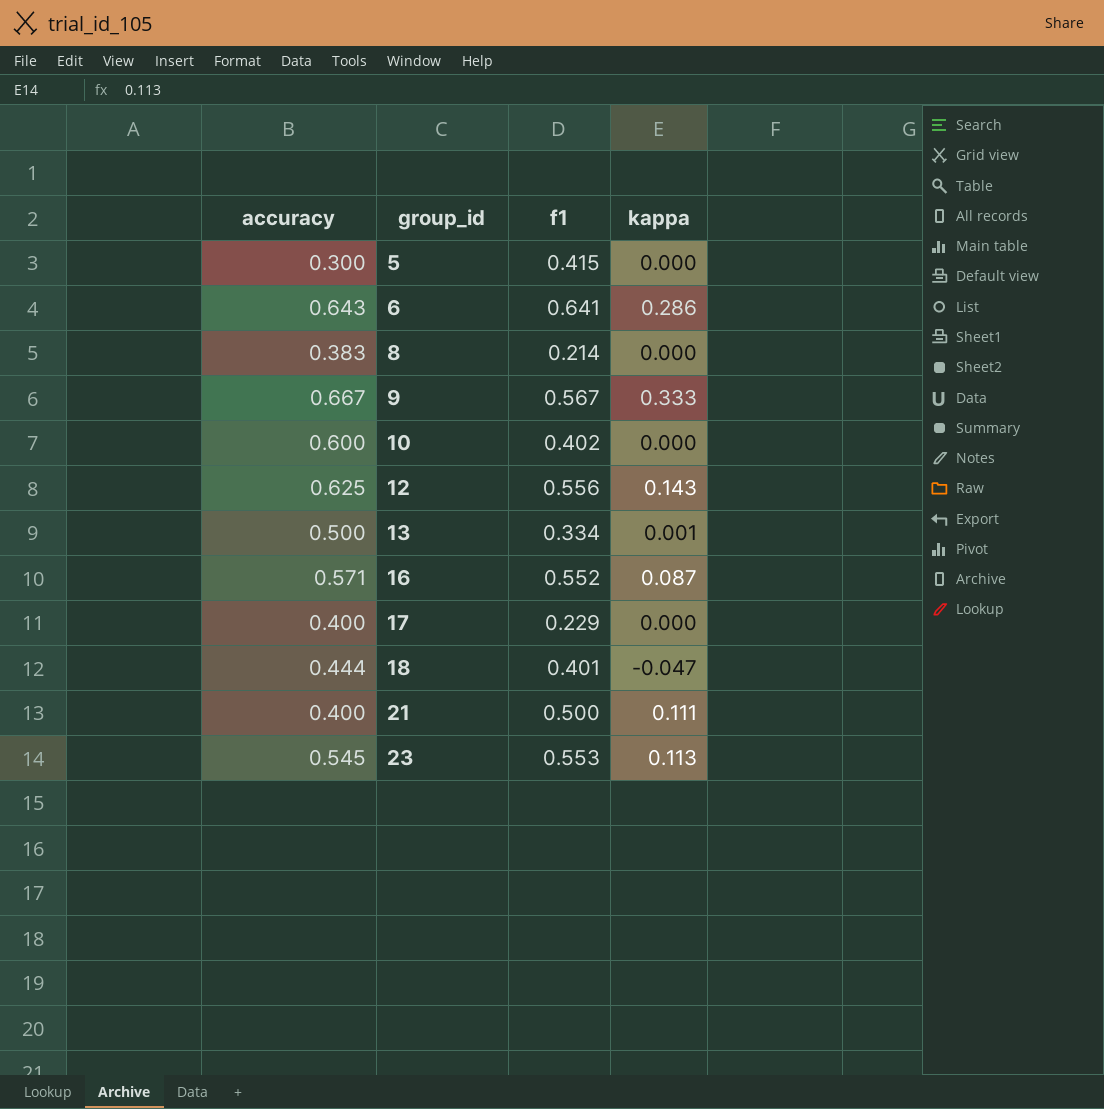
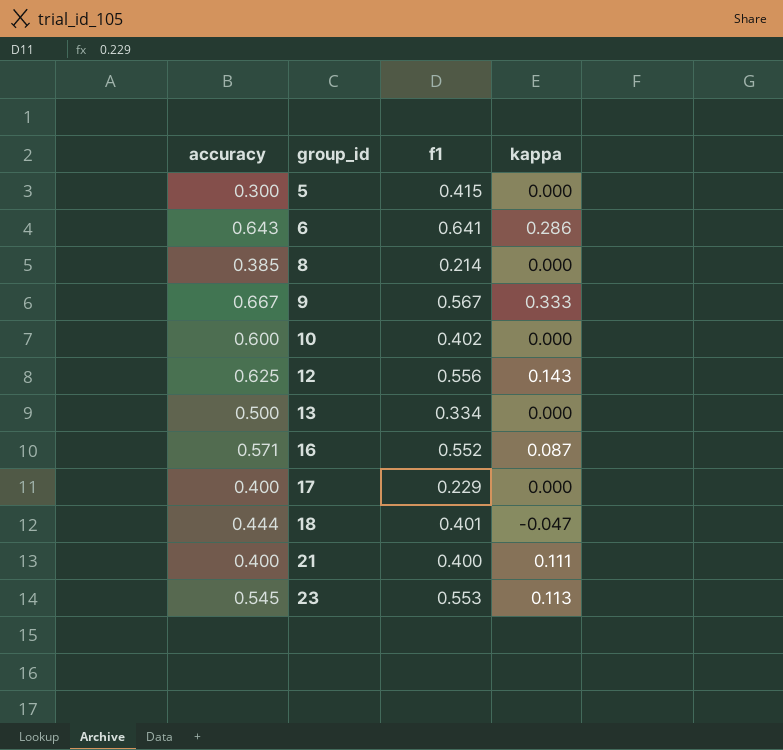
8 | accuracy: 0.383 -> 0.385
13 | kappa: 0.001 -> 0.000
21 | f1: 0.500 -> 0.400

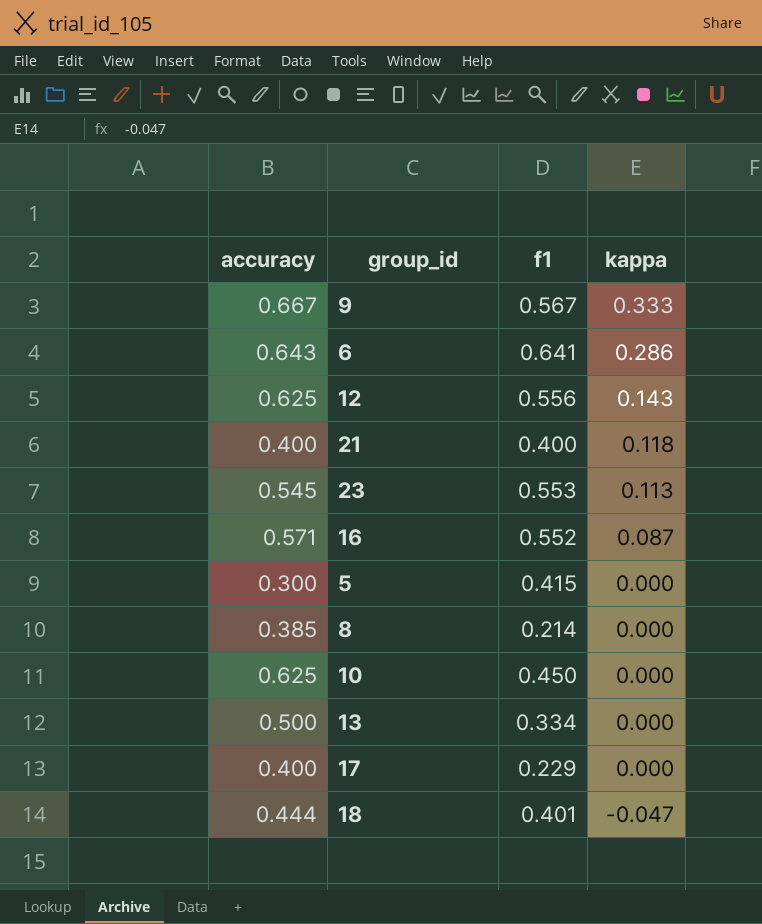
row order: group_id ascending -> kappa descending
21 | kappa: 0.111 -> 0.118
10 | accuracy: 0.600 -> 0.625
10 | f1: 0.402 -> 0.450

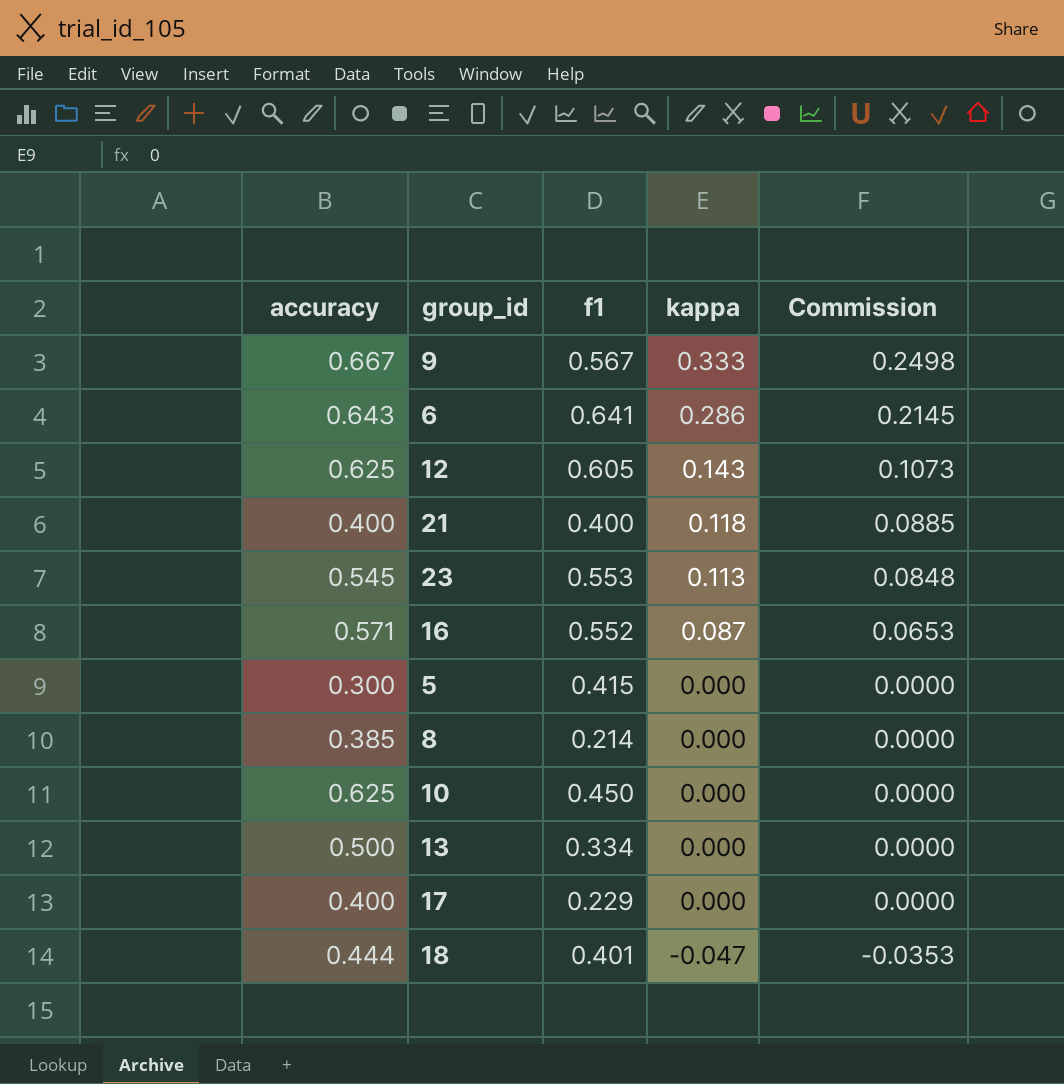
column Commission | formula: none -> [kappa] * 0.75
12 | f1: 0.556 -> 0.605

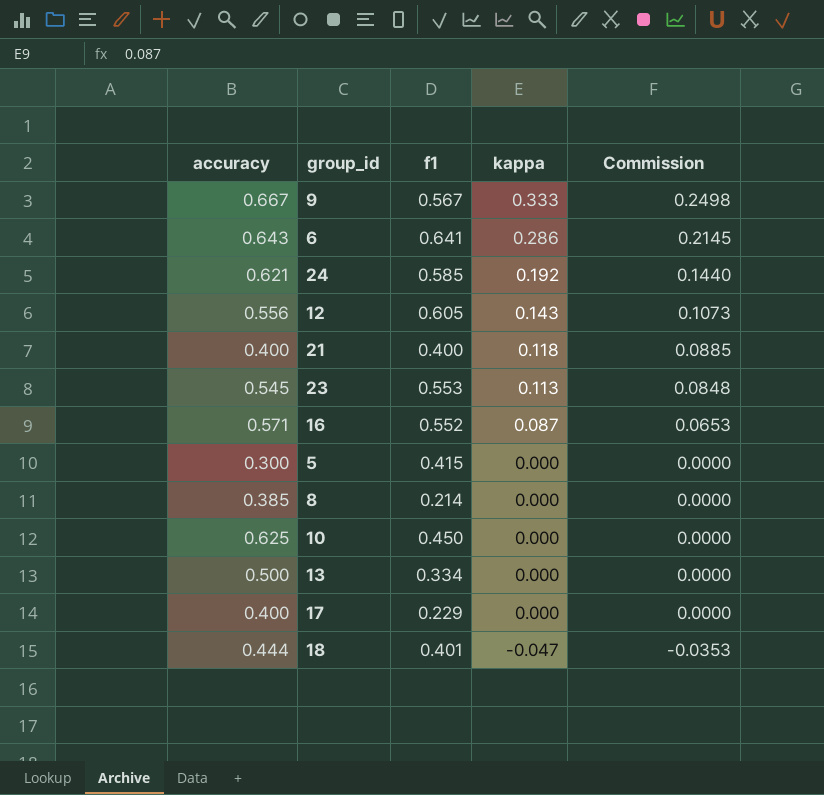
row 24: none -> 0.621 | 0.585 | 0.192 | 0.1440
12 | accuracy: 0.625 -> 0.556

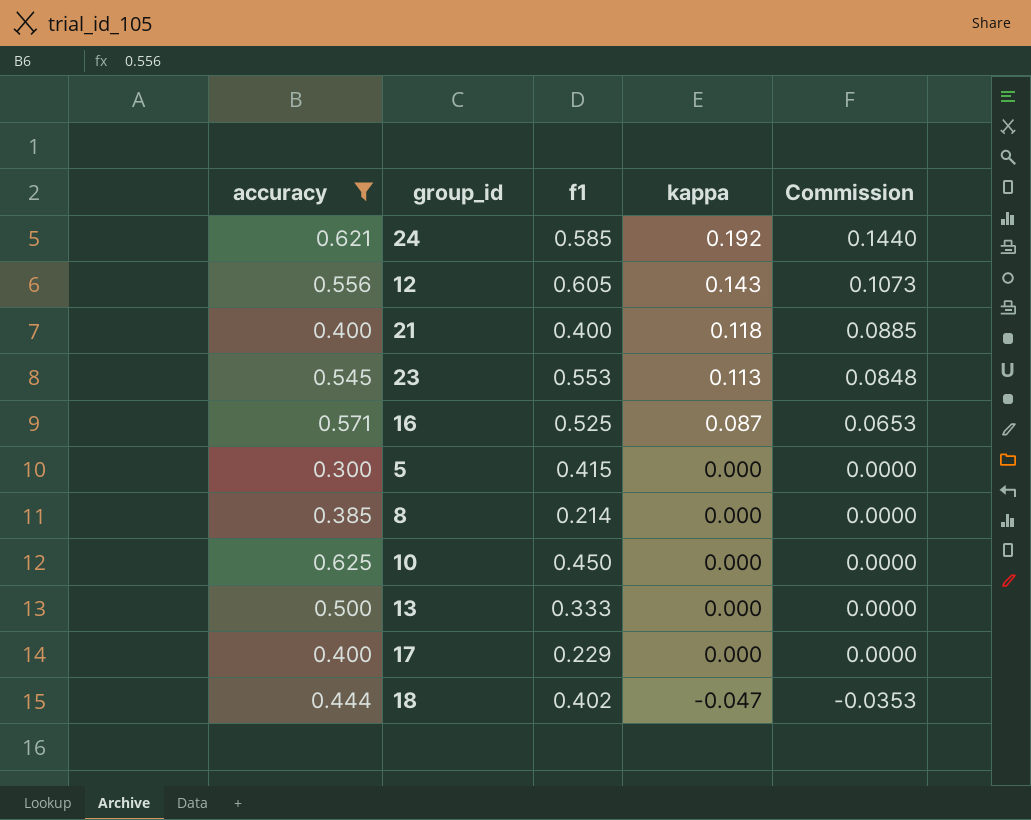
filter: none -> accuracy <= 0.625
16 | f1: 0.552 -> 0.525
13 | f1: 0.334 -> 0.333
18 | f1: 0.401 -> 0.402

